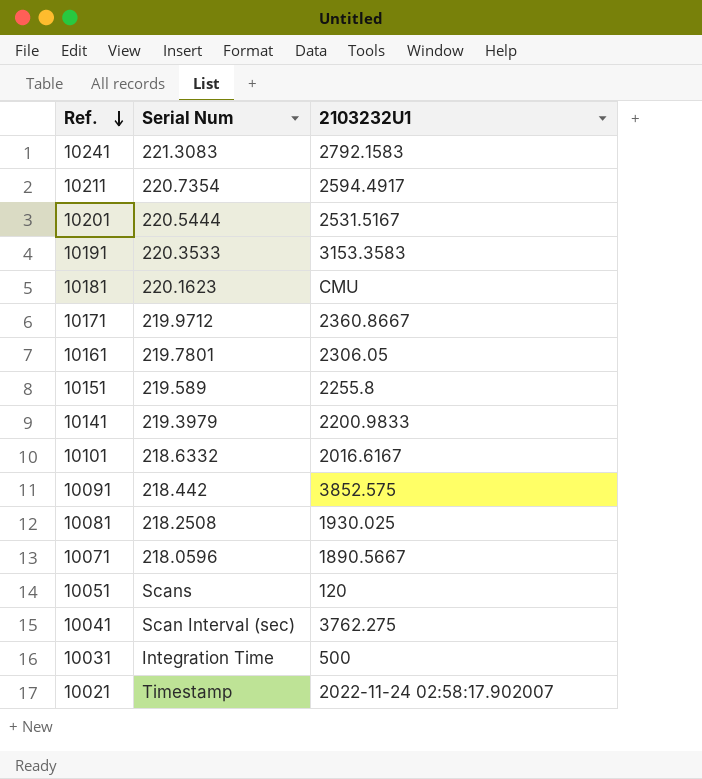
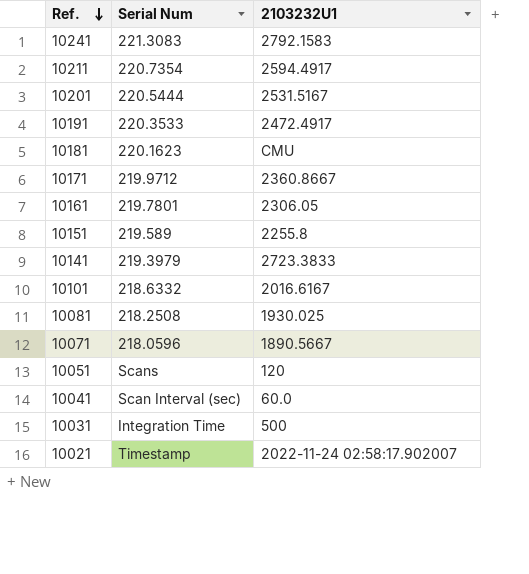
row 10091: 218.442 | 3852.575 -> none
10191 | 2103232U1: 3153.3583 -> 2472.4917
10141 | 2103232U1: 2200.9833 -> 2723.3833
10041 | 2103232U1: 3762.275 -> 60.0

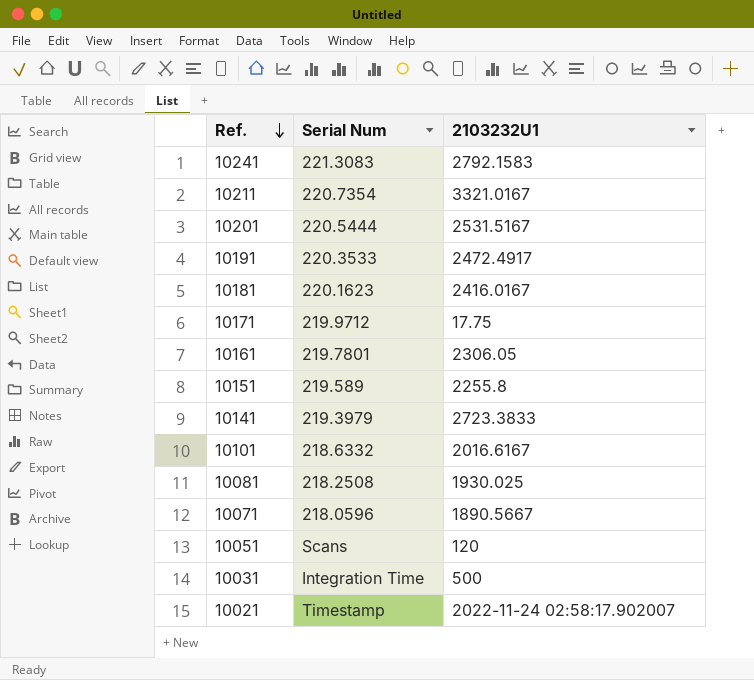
row 10041: Scan Interval (sec) | 60.0 -> none
10211 | 2103232U1: 2594.4917 -> 3321.0167
10181 | 2103232U1: CMU -> 2416.0167
10171 | 2103232U1: 2360.8667 -> 17.75

